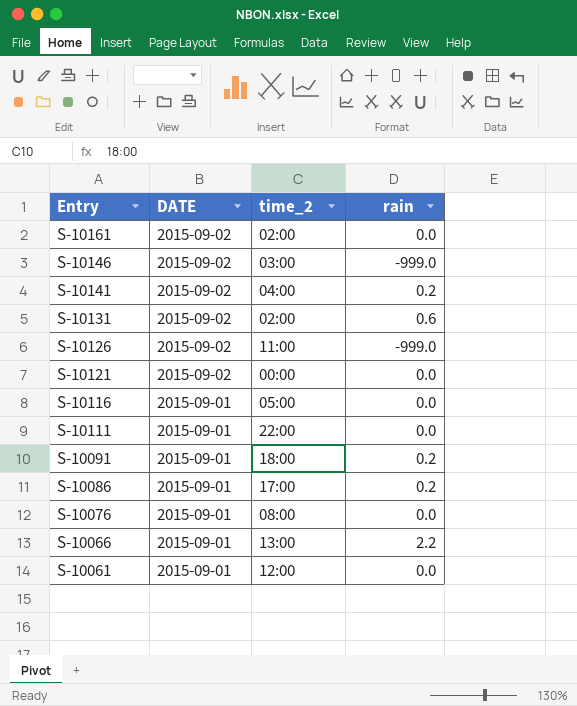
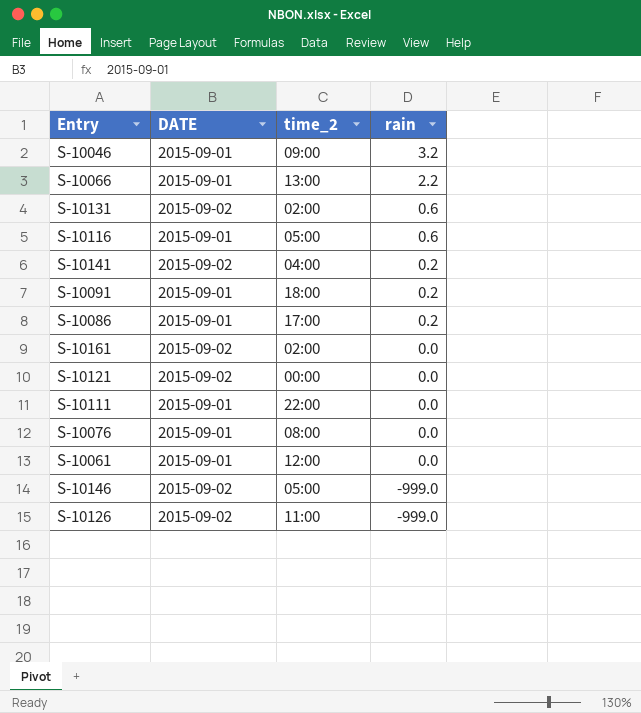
row order: Entry descending -> rain descending
row S-10046: none -> 2015-09-01 | 09:00 | 3.2
S-10116 | rain: 0.0 -> 0.6
S-10146 | time_2: 03:00 -> 05:00

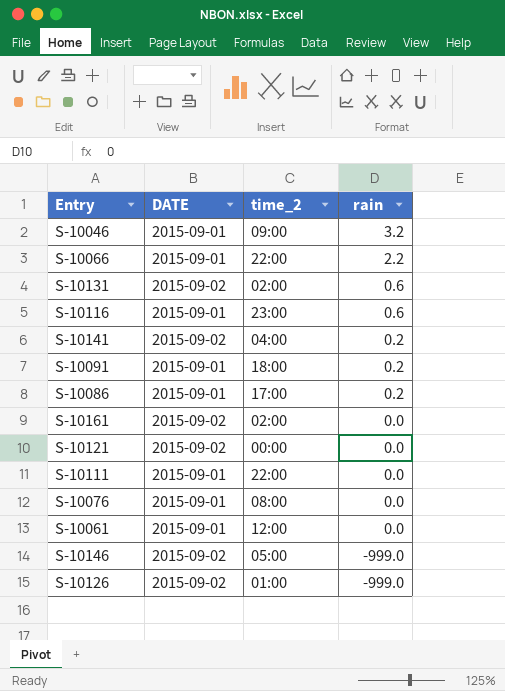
S-10066 | time_2: 13:00 -> 22:00
S-10116 | time_2: 05:00 -> 23:00
S-10126 | time_2: 11:00 -> 01:00

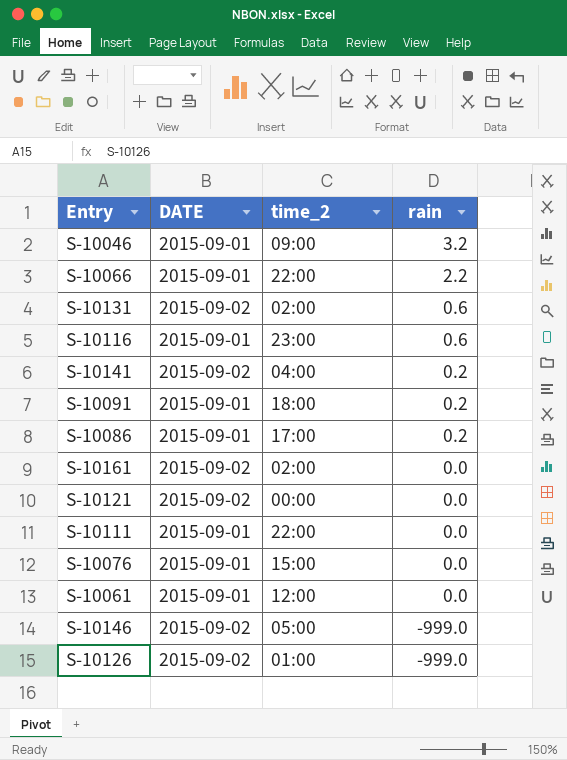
S-10076 | time_2: 08:00 -> 15:00

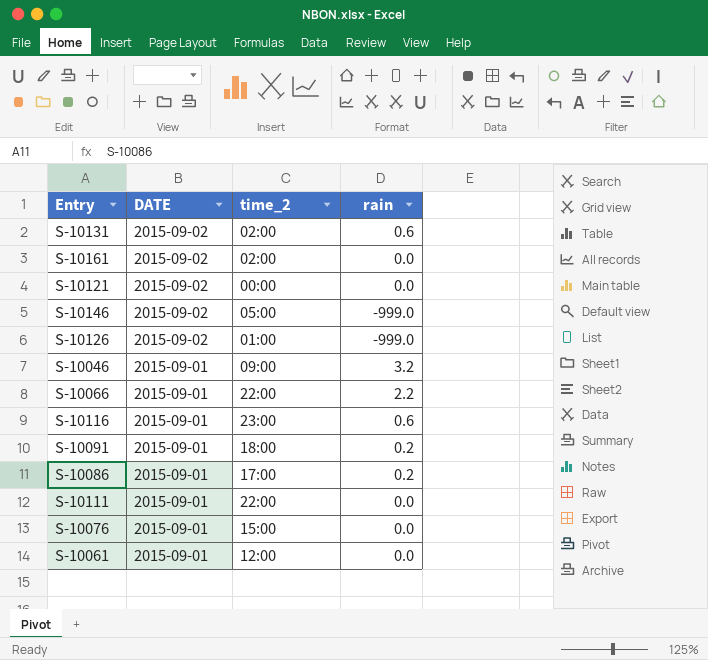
row order: rain descending -> DATE descending
row S-10141: 2015-09-02 | 04:00 | 0.2 -> none

